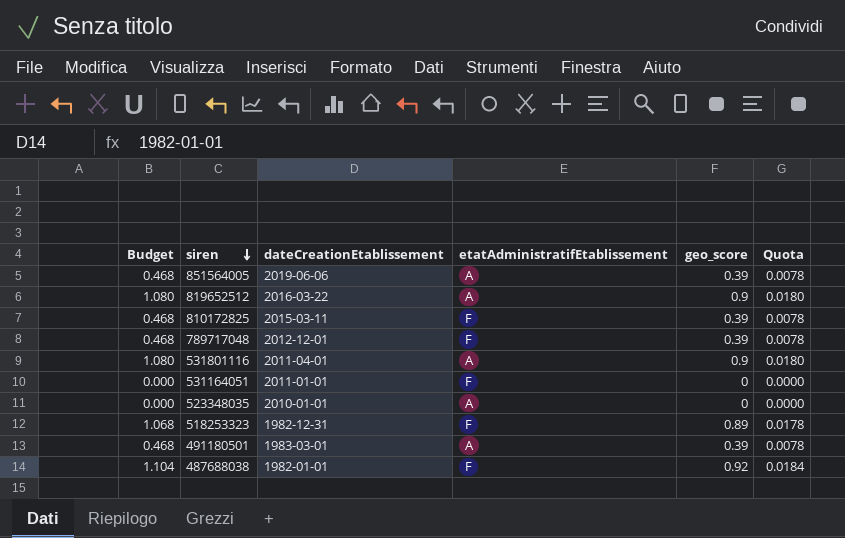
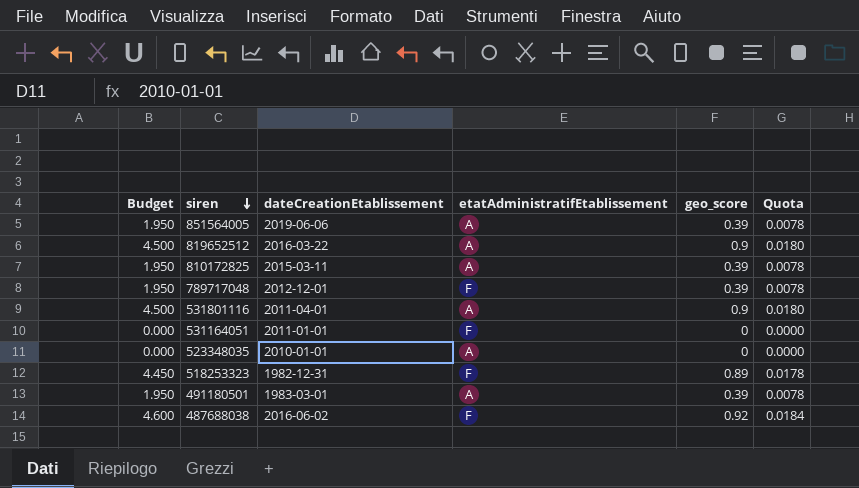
column Budget | formula: [geo_score] * 1.2 -> [geo_score] * 5
810172825 | etatAdministratifEtablissement: F -> A
487688038 | dateCreationEtablissement: 1982-01-01 -> 2016-06-02

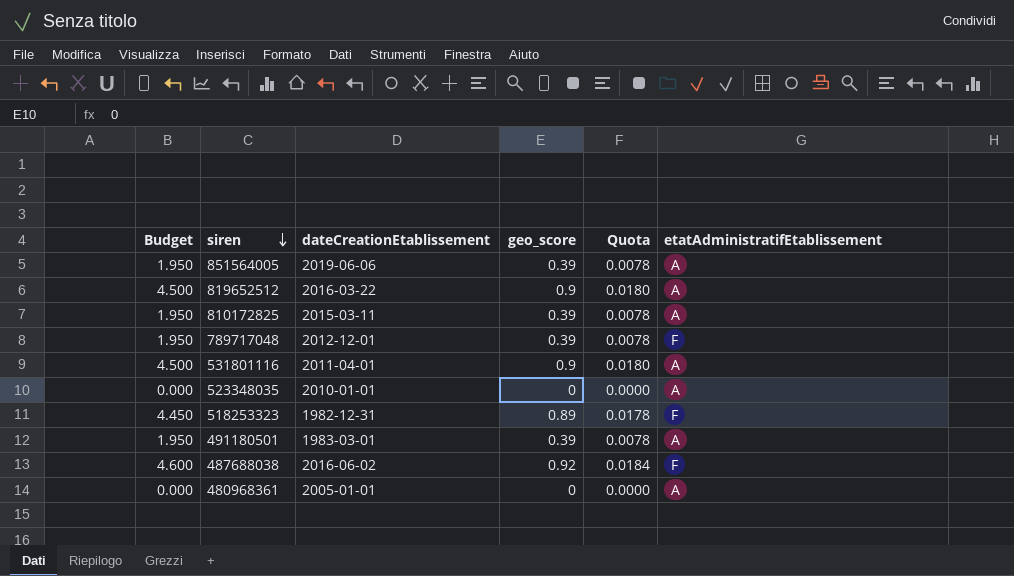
column etatAdministratifEtablissement | position: 4 -> 6
row 531164051: 0.000 | 2011-01-01 | F | 0 | 0.0000 -> none
row 480968361: none -> 0.000 | 2005-01-01 | 0 | 0.0000 | A

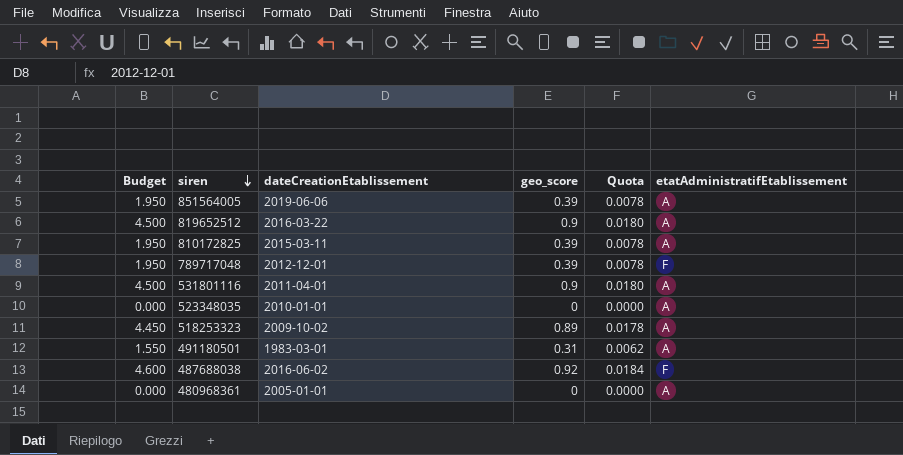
518253323 | dateCreationEtablissement: 1982-12-31 -> 2009-10-02
518253323 | etatAdministratifEtablissement: F -> A
491180501 | Budget: 1.950 -> 1.550
491180501 | geo_score: 0.39 -> 0.31
491180501 | Quota: 0.0078 -> 0.0062

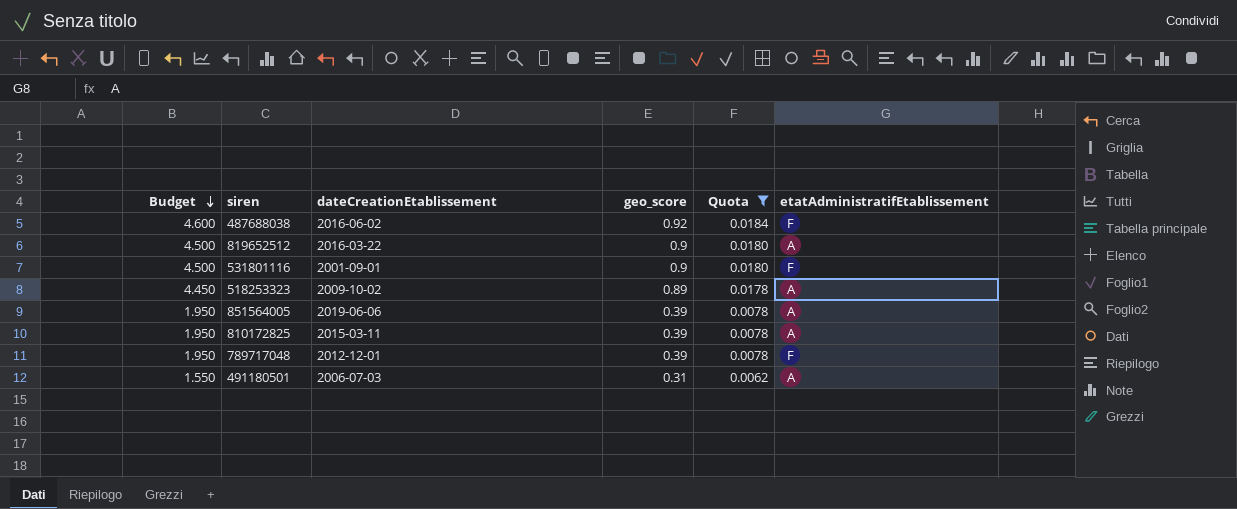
filter: none -> Quota != 0.0000
row order: siren descending -> Budget descending
531801116 | dateCreationEtablissement: 2011-04-01 -> 2001-09-01
531801116 | etatAdministratifEtablissement: A -> F
491180501 | dateCreationEtablissement: 1983-03-01 -> 2006-07-03

